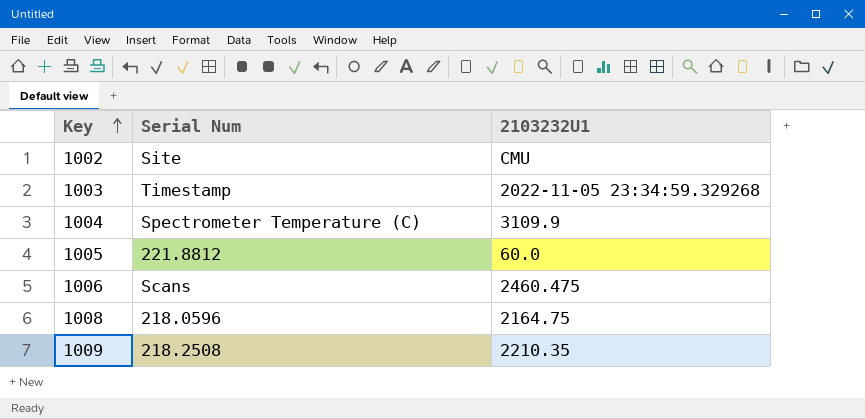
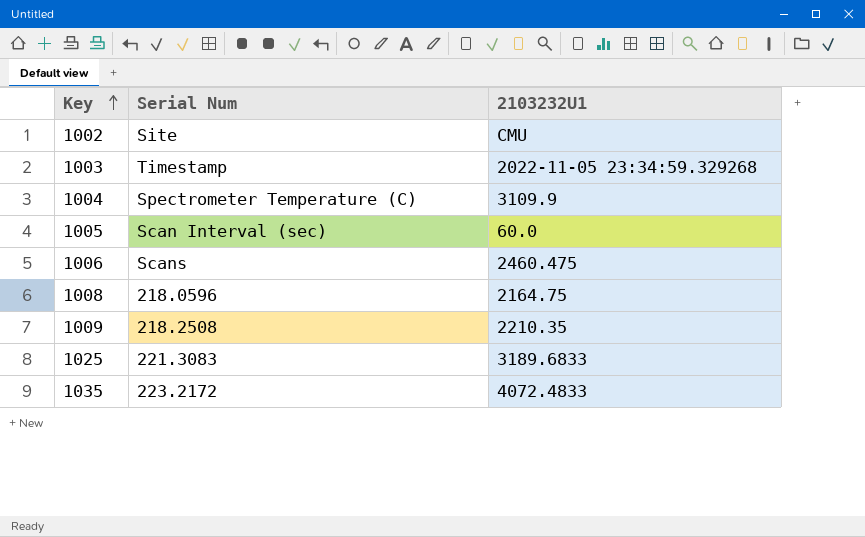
1005 | Serial Num: 221.8812 -> Scan Interval (sec)
row 1025: none -> 221.3083 | 3189.6833
row 1035: none -> 223.2172 | 4072.4833

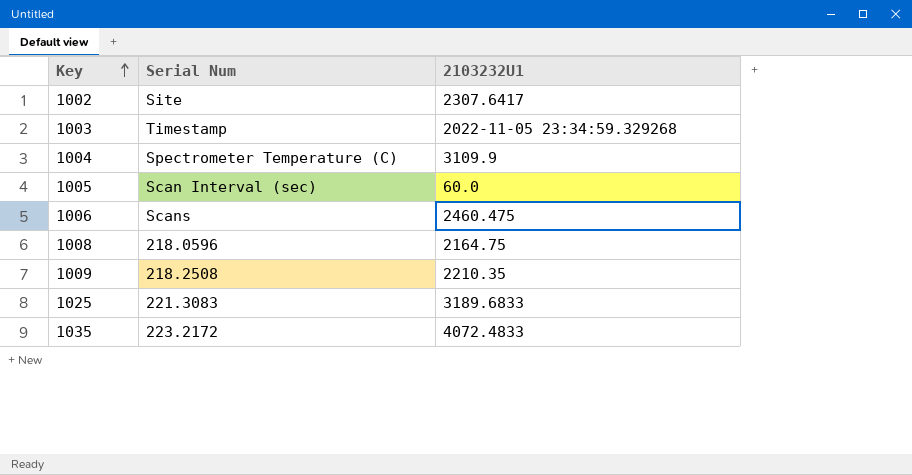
1002 | 2103232U1: CMU -> 2307.6417

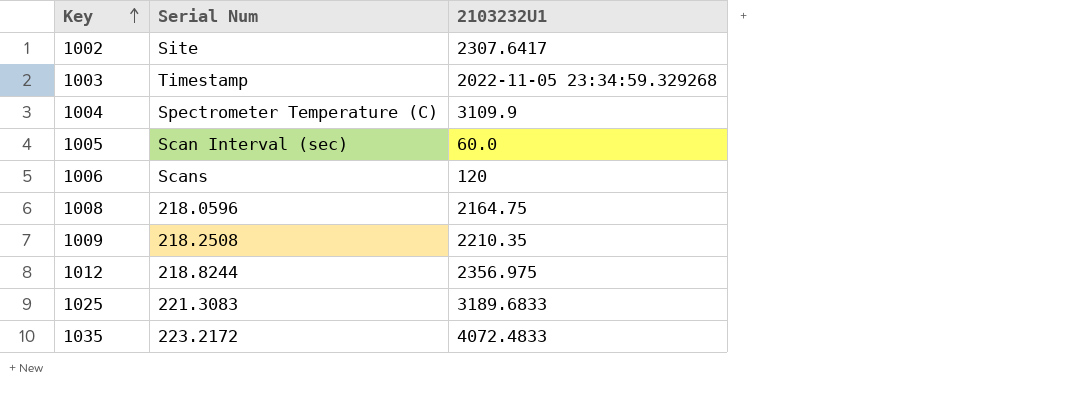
1006 | 2103232U1: 2460.475 -> 120
row 1012: none -> 218.8244 | 2356.975

